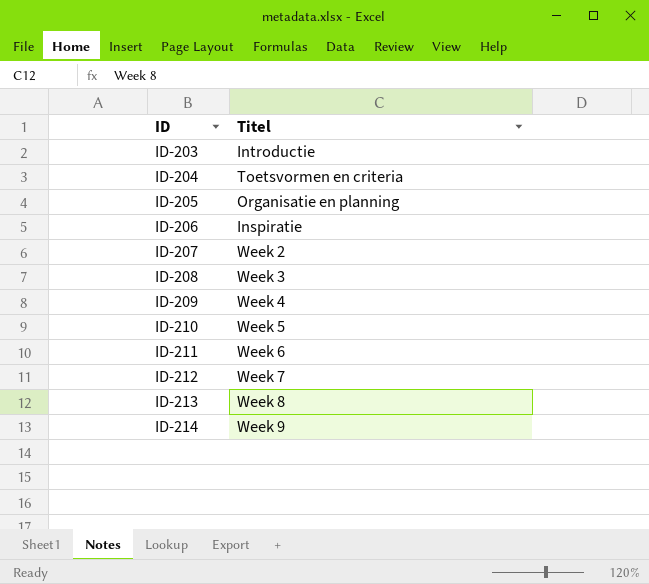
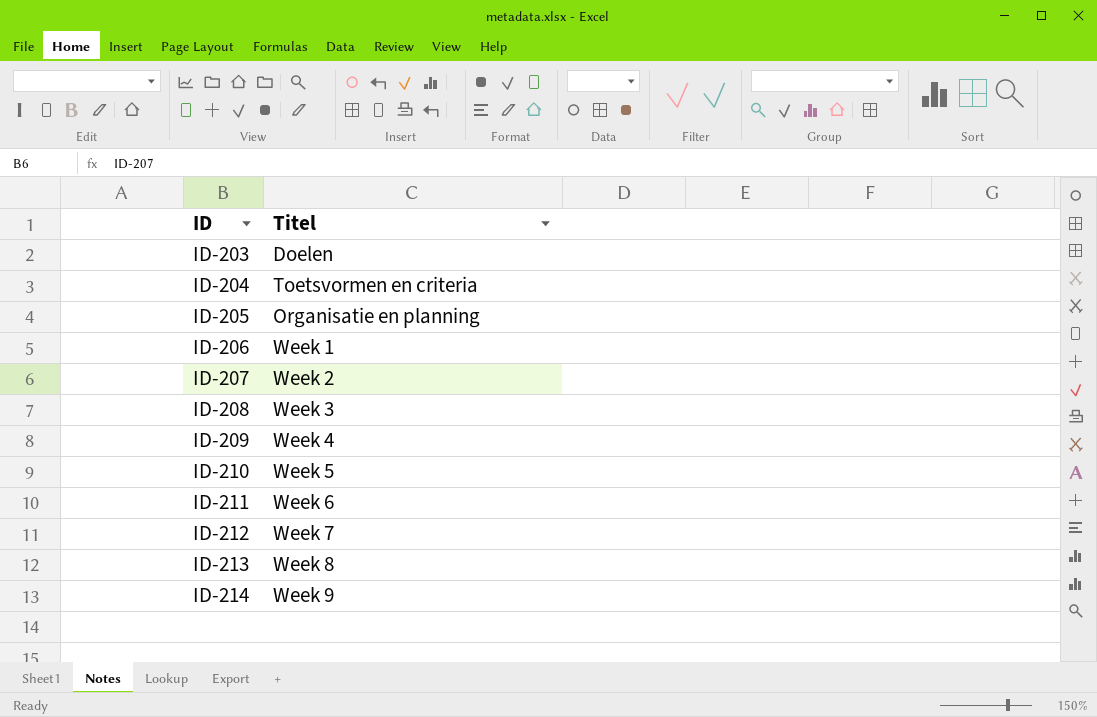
ID-203 | Titel: Introductie -> Doelen
ID-206 | Titel: Inspiratie -> Week 1

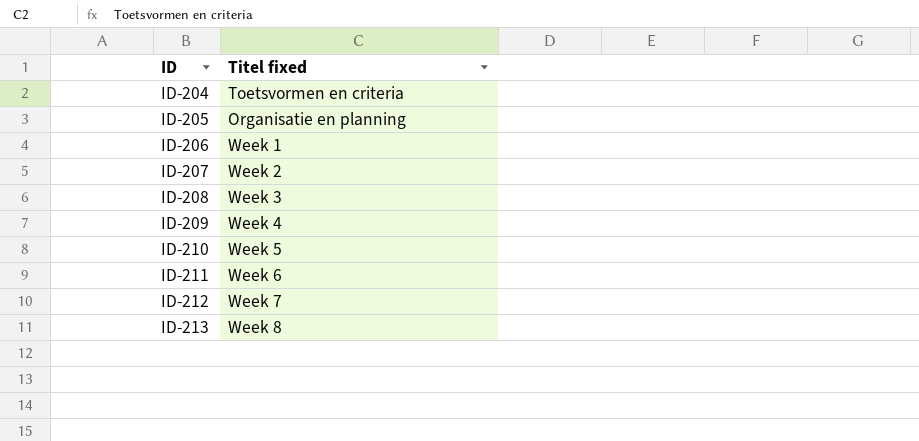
column name: Titel -> Titel fixed
row ID-203: Doelen -> none
row ID-214: Week 9 -> none

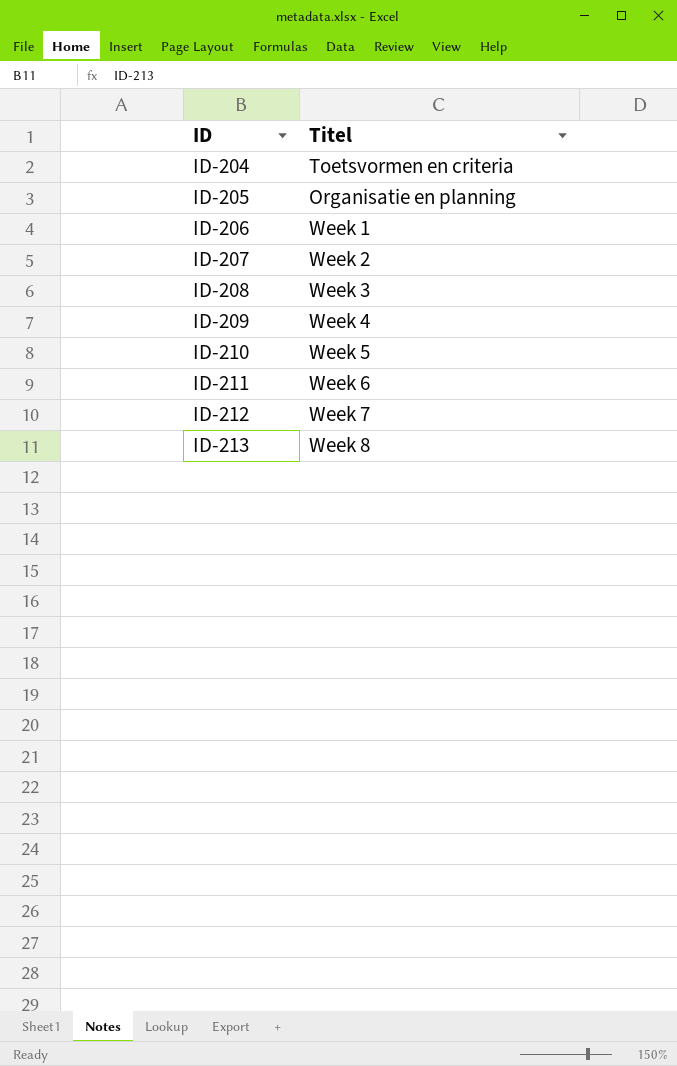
column name: Titel fixed -> Titel

